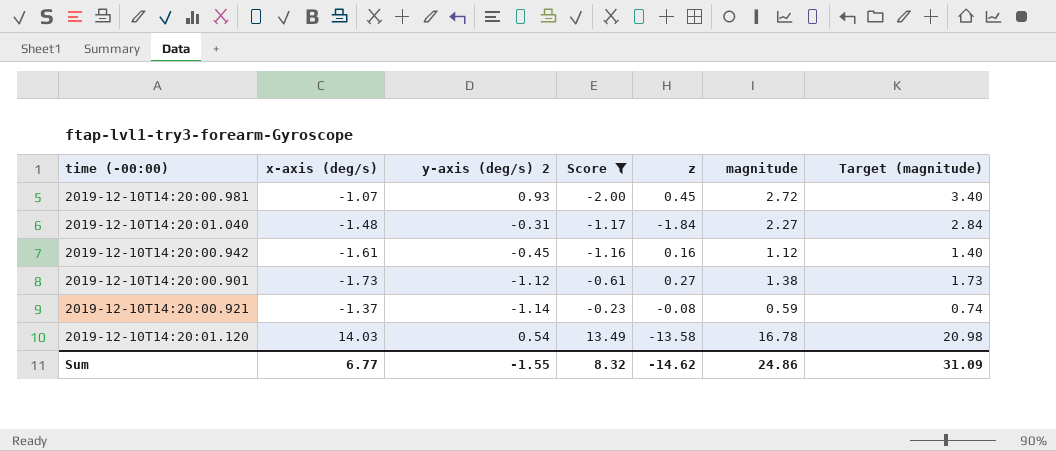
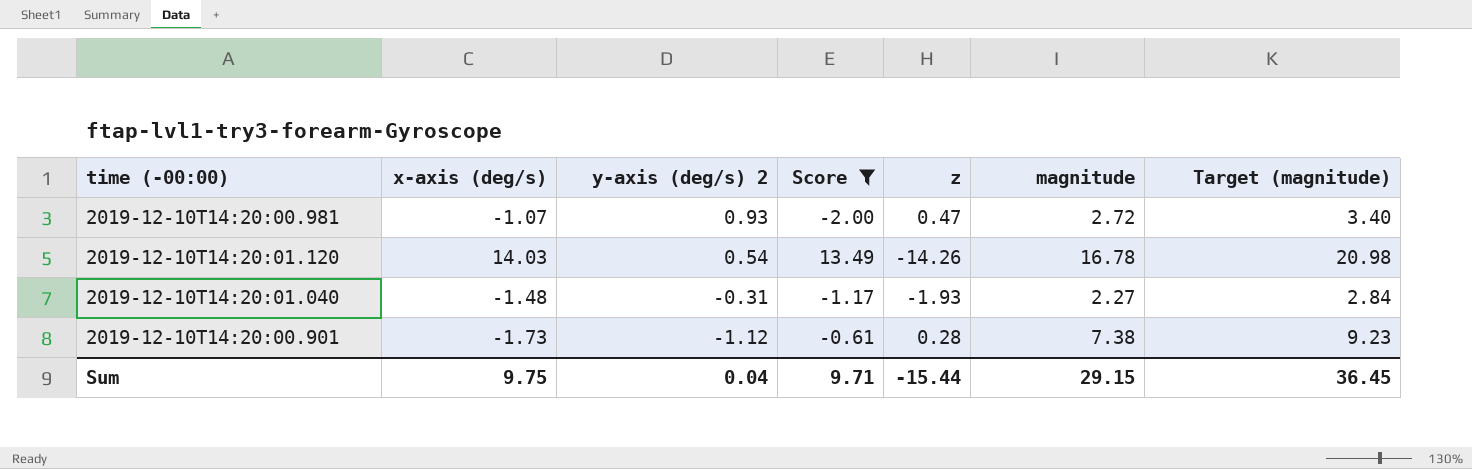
row order: Score ascending -> y-axis (deg/s) 2 descending
row 2019-12-10T14:20:00.942: -1.61 | -0.45 | -1.16 | 0.16 | 1.12 | 1.40 -> none
row 2019-12-10T14:20:00.921: -1.37 | -1.14 | -0.23 | -0.08 | 0.59 | 0.74 -> none
2019-12-10T14:20:00.981 | z: 0.45 -> 0.47
2019-12-10T14:20:01.120 | z: -13.58 -> -14.26
2019-12-10T14:20:01.040 | z: -1.84 -> -1.93
2019-12-10T14:20:00.901 | z: 0.27 -> 0.28
2019-12-10T14:20:00.901 | magnitude: 1.38 -> 7.38
2019-12-10T14:20:00.901 | Target (magnitude): 1.73 -> 9.23
Sum | x-axis (deg/s): 6.77 -> 9.75
Sum | y-axis (deg/s) 2: -1.55 -> 0.04
Sum | Score: 8.32 -> 9.71
Sum | z: -14.62 -> -15.44
Sum | magnitude: 24.86 -> 29.15
Sum | Target (magnitude): 31.09 -> 36.45

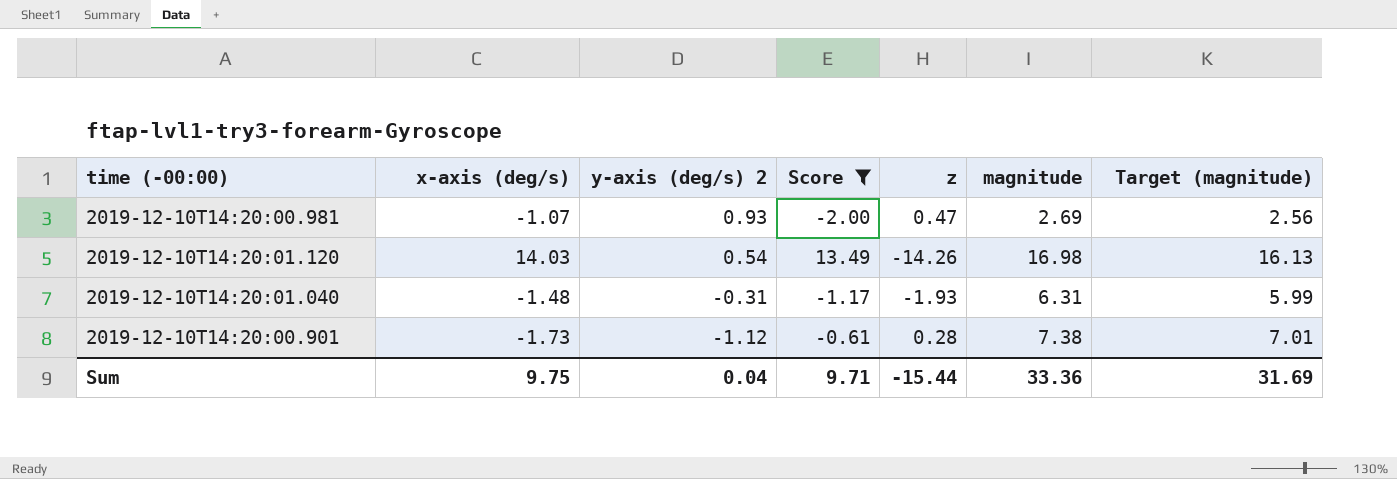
column Target (magnitude) | formula: [magnitude] * 1.25 -> [magnitude] * 0.95
2019-12-10T14:20:00.981 | magnitude: 2.72 -> 2.69
2019-12-10T14:20:01.120 | magnitude: 16.78 -> 16.98
2019-12-10T14:20:01.040 | magnitude: 2.27 -> 6.31
Sum | magnitude: 29.15 -> 33.36
Sum | Target (magnitude): 36.45 -> 31.69

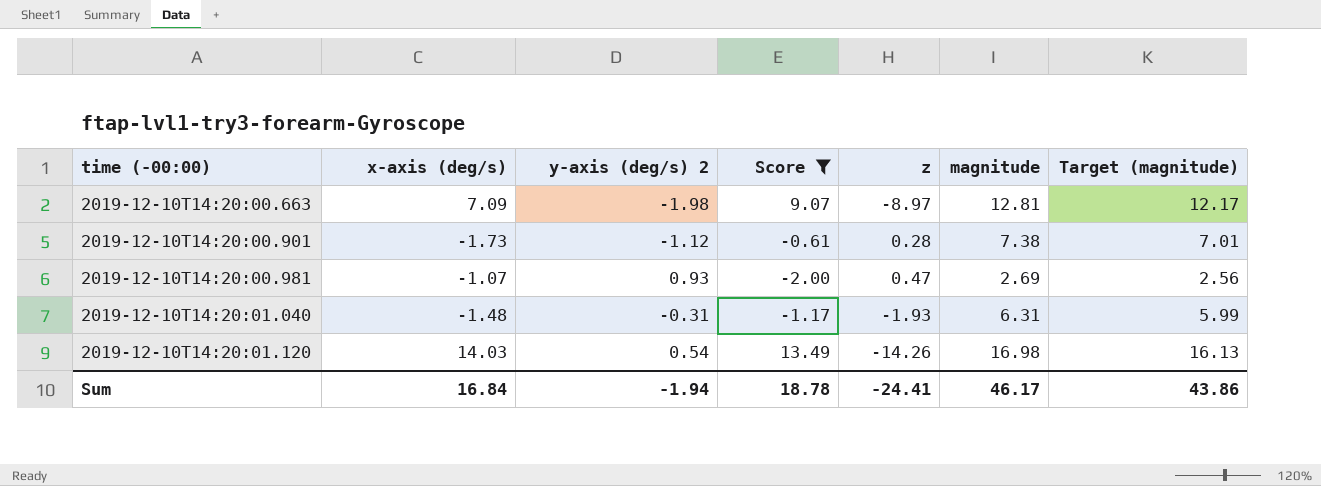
row order: y-axis (deg/s) 2 descending -> time (-00:00) ascending
row 2019-12-10T14:20:00.663: none -> 7.09 | -1.98 | 9.07 | -8.97 | 12.81 | 12.17
Sum | x-axis (deg/s): 9.75 -> 16.84
Sum | y-axis (deg/s) 2: 0.04 -> -1.94
Sum | Score: 9.71 -> 18.78
Sum | z: -15.44 -> -24.41
Sum | magnitude: 33.36 -> 46.17
Sum | Target (magnitude): 31.69 -> 43.86

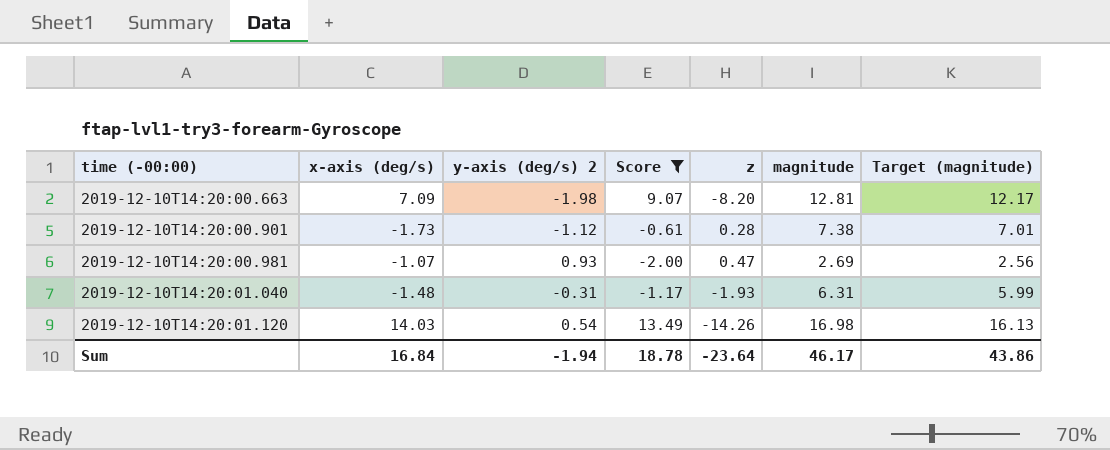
2019-12-10T14:20:00.663 | z: -8.97 -> -8.20
Sum | z: -24.41 -> -23.64

